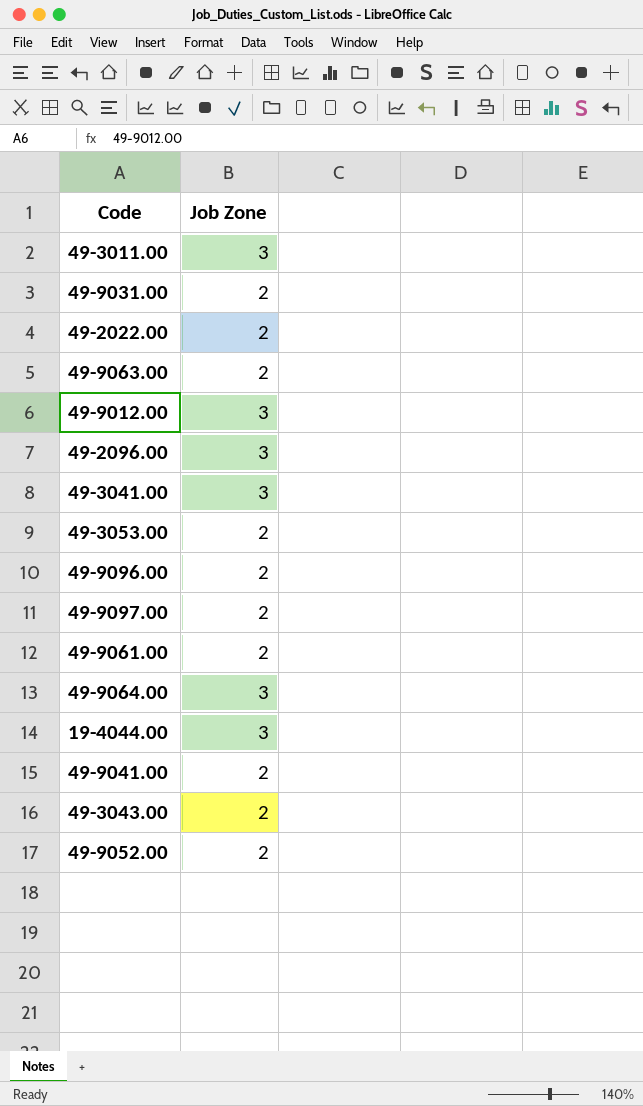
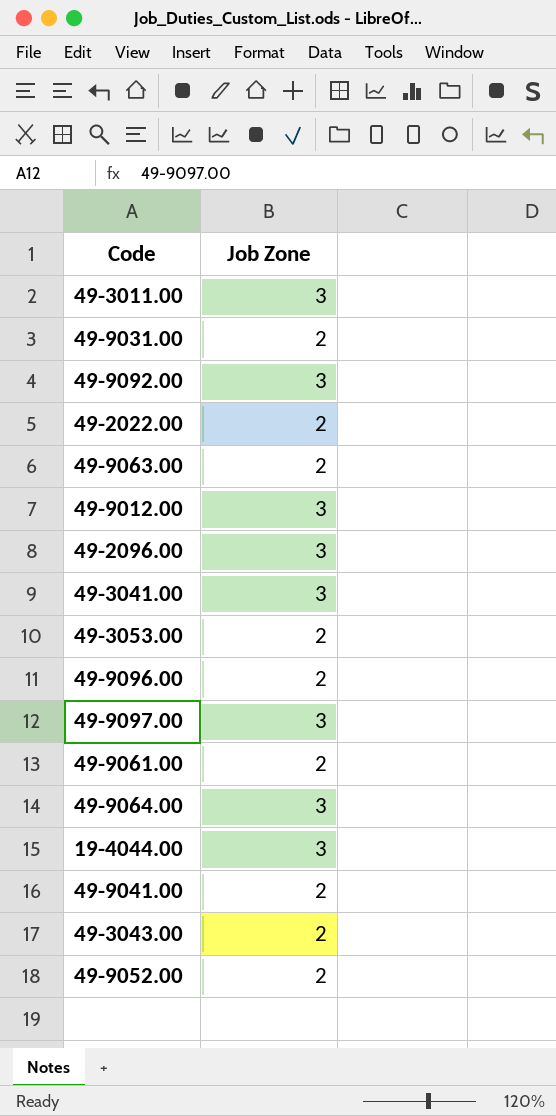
row 49-9092.00: none -> 3
49-9097.00 | Job Zone: 2 -> 3

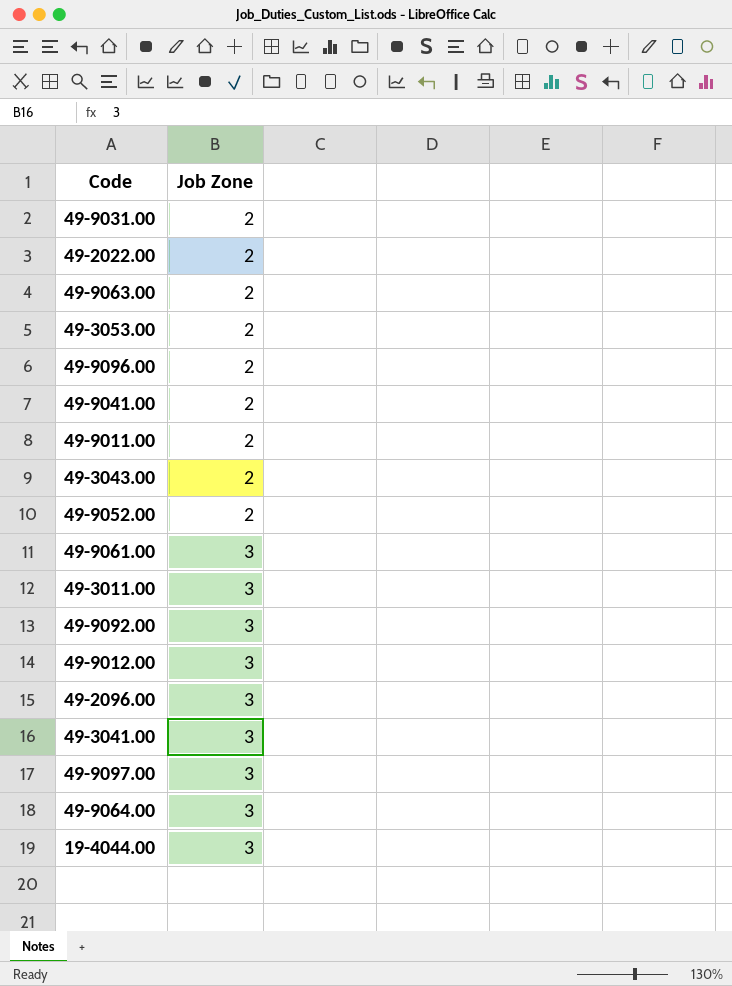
row order: none -> Job Zone ascending
row 49-9011.00: none -> 2
49-9061.00 | Job Zone: 2 -> 3

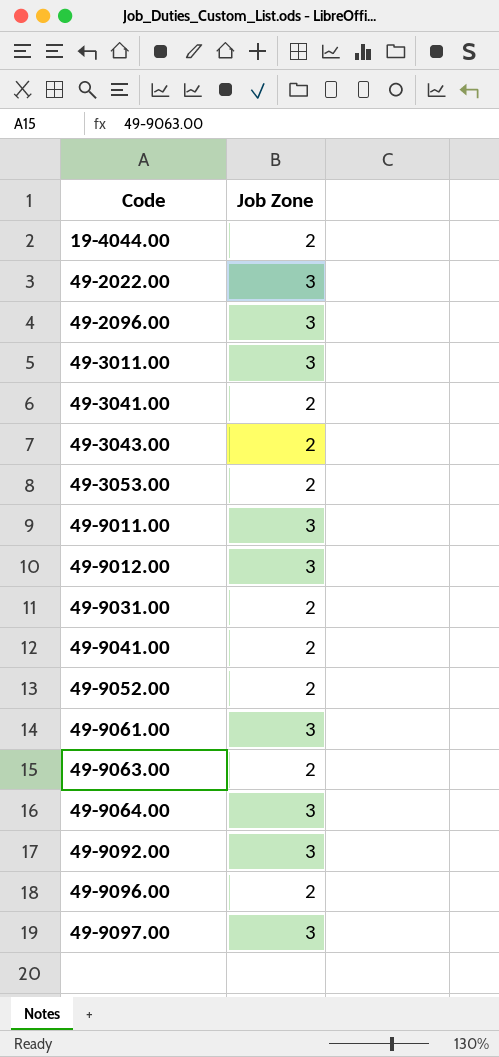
row order: Job Zone ascending -> Code ascending
19-4044.00 | Job Zone: 3 -> 2
49-2022.00 | Job Zone: 2 -> 3
49-3041.00 | Job Zone: 3 -> 2
49-9011.00 | Job Zone: 2 -> 3

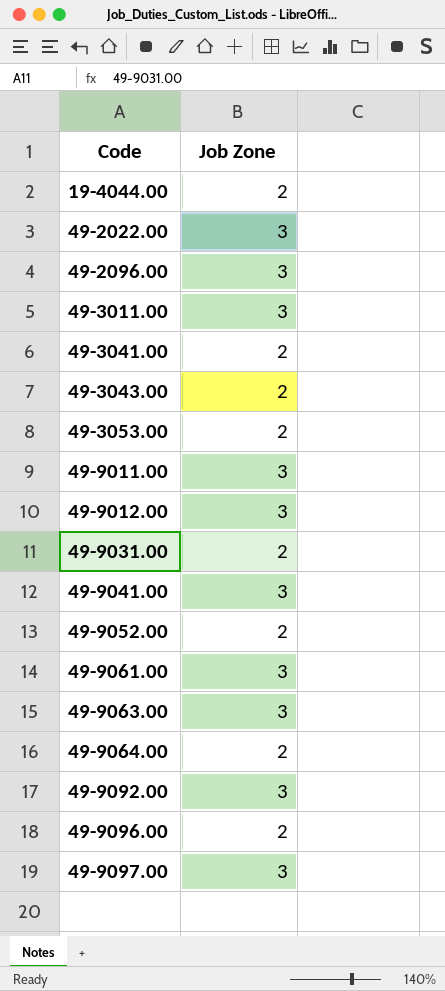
49-9041.00 | Job Zone: 2 -> 3
49-9063.00 | Job Zone: 2 -> 3
49-9064.00 | Job Zone: 3 -> 2

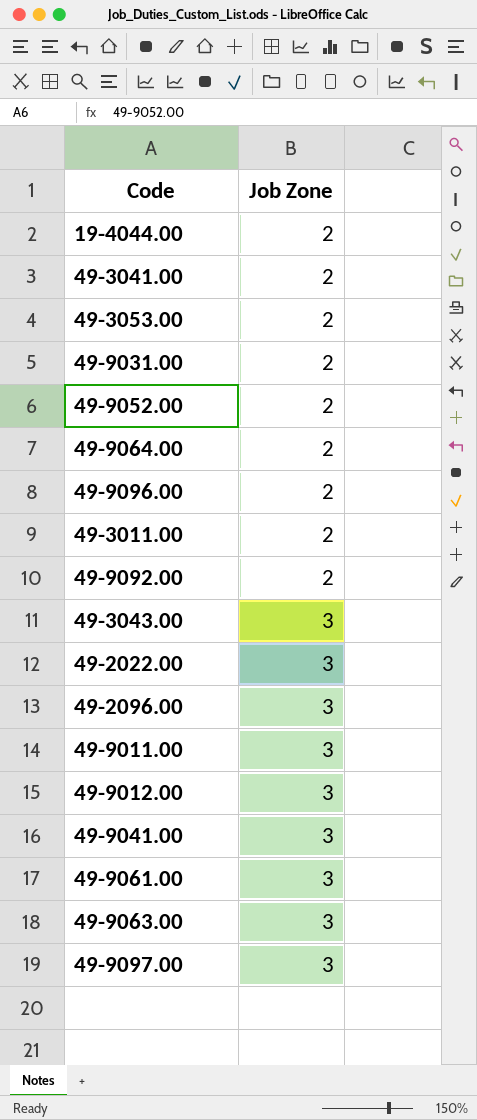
row order: Code ascending -> Job Zone ascending
49-3011.00 | Job Zone: 3 -> 2
49-9092.00 | Job Zone: 3 -> 2
49-3043.00 | Job Zone: 2 -> 3

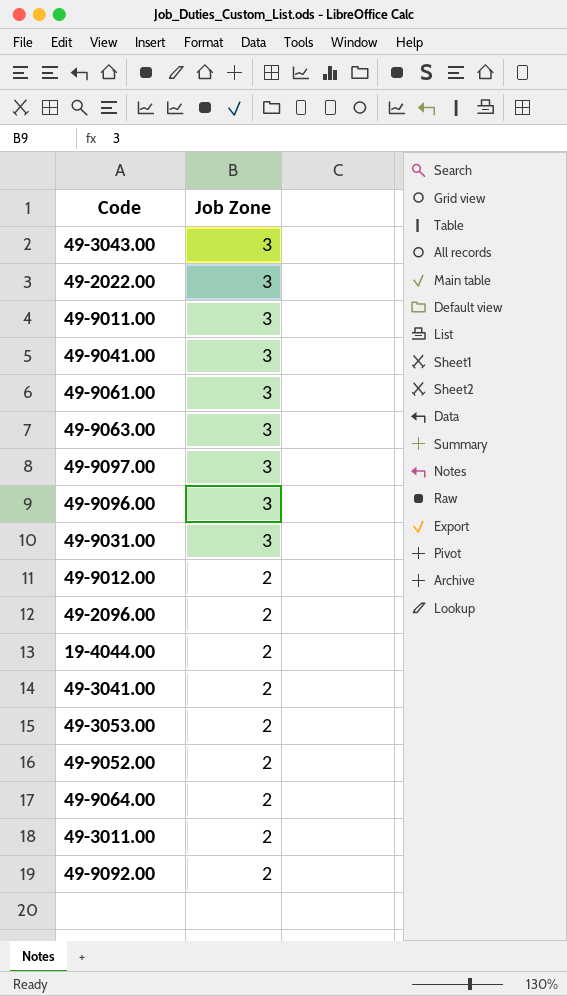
row order: Job Zone ascending -> Job Zone descending
49-9096.00 | Job Zone: 2 -> 3
49-9031.00 | Job Zone: 2 -> 3
49-9012.00 | Job Zone: 3 -> 2
49-2096.00 | Job Zone: 3 -> 2

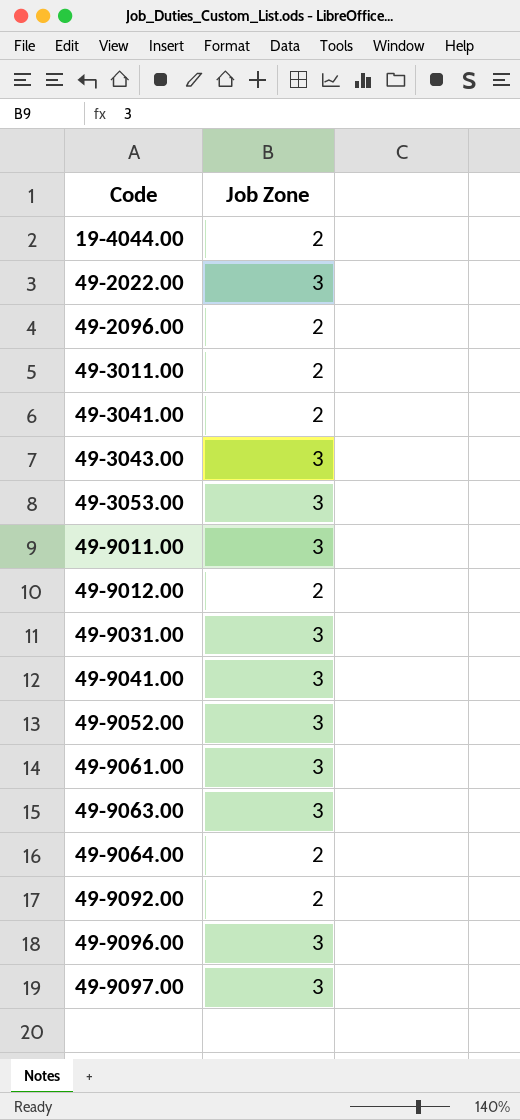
row order: Job Zone descending -> Code ascending
49-3053.00 | Job Zone: 2 -> 3
49-9052.00 | Job Zone: 2 -> 3

